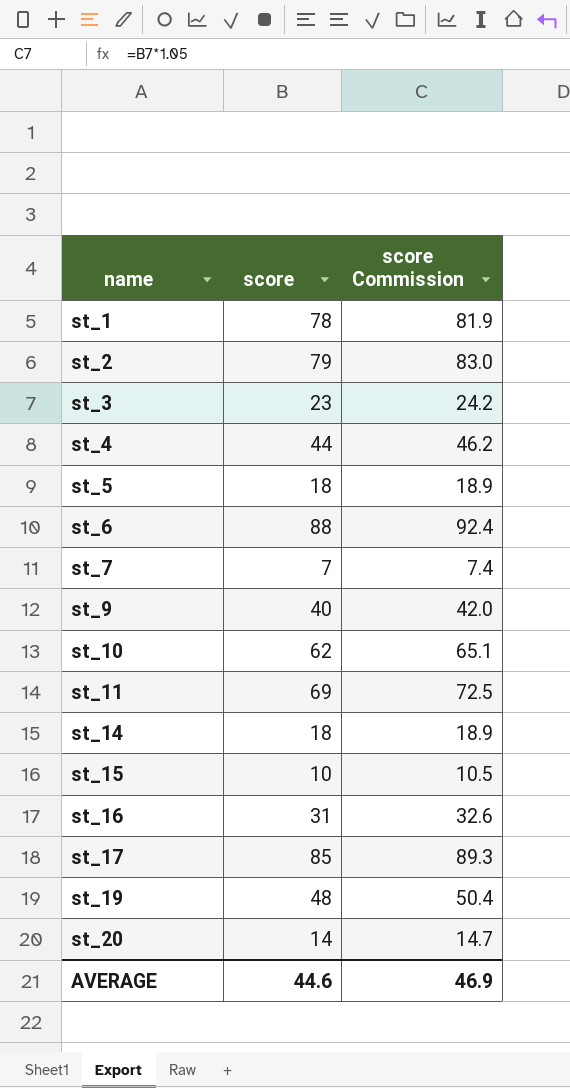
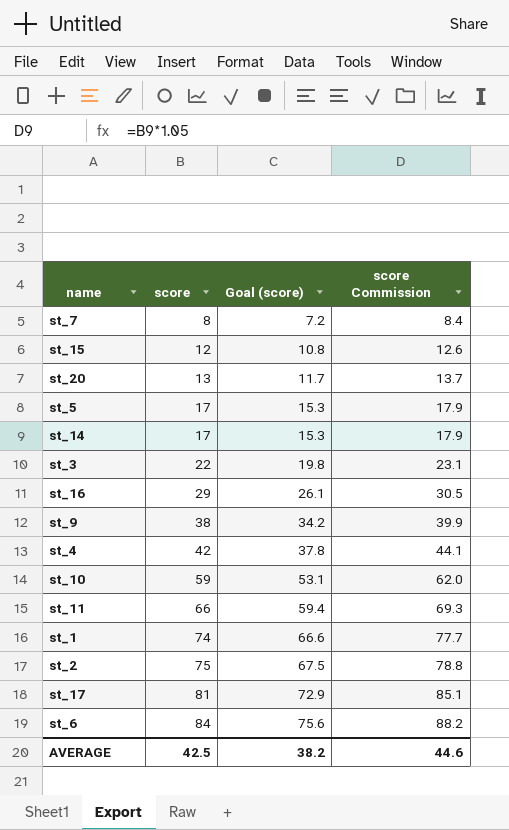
row order: name ascending -> score ascending
column Goal (score) | formula: none -> [score] * 0.9
row st_19: 48 | 50.4 -> none
st_7 | score: 7 -> 8
st_7 | score Commission: 7.4 -> 8.4
st_15 | score: 10 -> 12
st_15 | score Commission: 10.5 -> 12.6
st_20 | score: 14 -> 13
st_20 | score Commission: 14.7 -> 13.7
st_5 | score: 18 -> 17
st_5 | score Commission: 18.9 -> 17.9
st_14 | score: 18 -> 17
st_14 | score Commission: 18.9 -> 17.9
st_3 | score: 23 -> 22
st_3 | score Commission: 24.2 -> 23.1
st_16 | score: 31 -> 29
st_16 | score Commission: 32.6 -> 30.5
st_9 | score: 40 -> 38
st_9 | score Commission: 42.0 -> 39.9
st_4 | score: 44 -> 42
st_4 | score Commission: 46.2 -> 44.1
st_10 | score: 62 -> 59
st_10 | score Commission: 65.1 -> 62.0
st_11 | score: 69 -> 66
st_11 | score Commission: 72.5 -> 69.3
st_1 | score: 78 -> 74
st_1 | score Commission: 81.9 -> 77.7
st_2 | score: 79 -> 75
st_2 | score Commission: 83.0 -> 78.8
st_17 | score: 85 -> 81
st_17 | score Commission: 89.3 -> 85.1
st_6 | score: 88 -> 84
st_6 | score Commission: 92.4 -> 88.2
AVERAGE | score: 44.6 -> 42.5
AVERAGE | score Commission: 46.9 -> 44.6

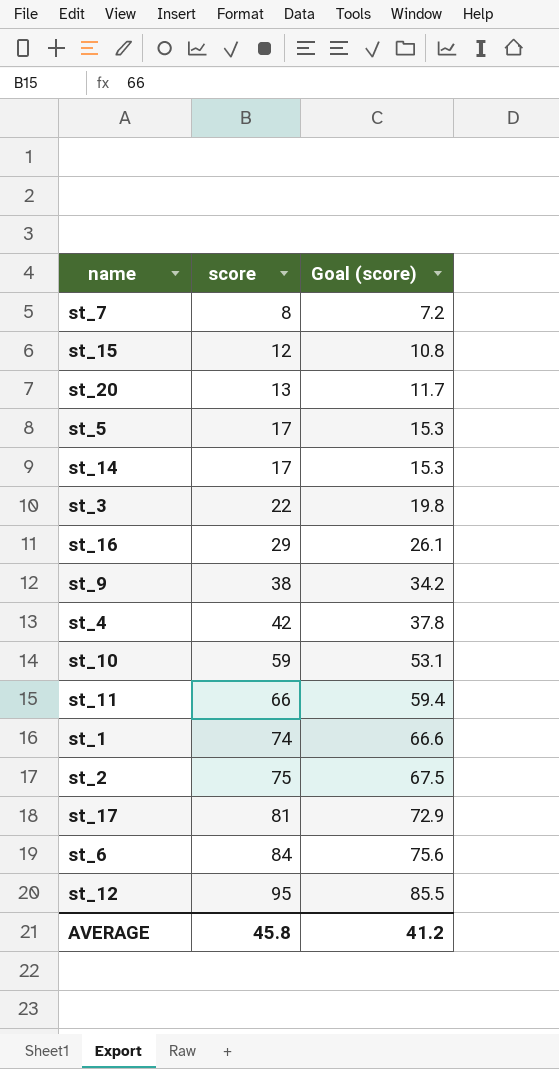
column score Commission | formula: [score] * 1.05 -> none
row st_12: none -> 95 | 85.5
AVERAGE | score: 42.5 -> 45.8
AVERAGE | Goal (score): 38.2 -> 41.2

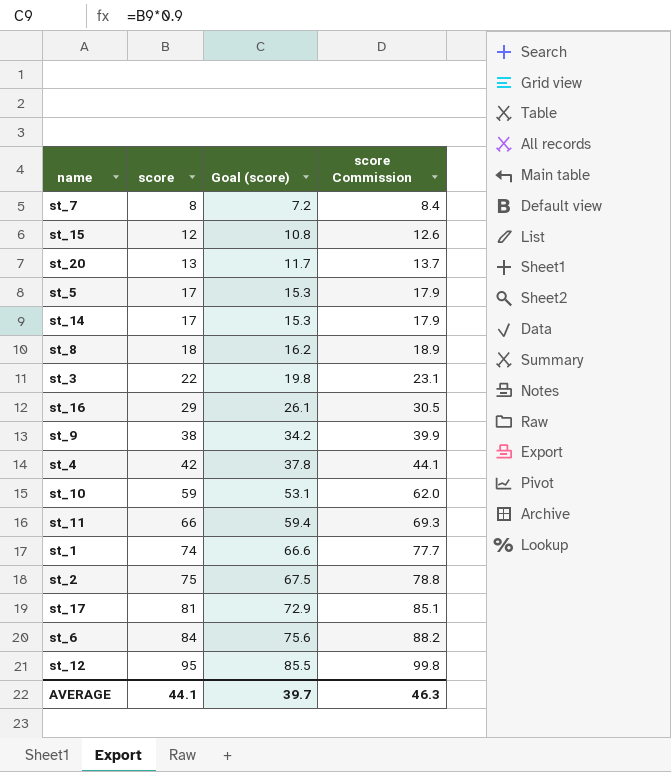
column score Commission | formula: none -> [score] * 1.05
row st_8: none -> 18 | 16.2 | 18.9
AVERAGE | score: 45.8 -> 44.1
AVERAGE | Goal (score): 41.2 -> 39.7

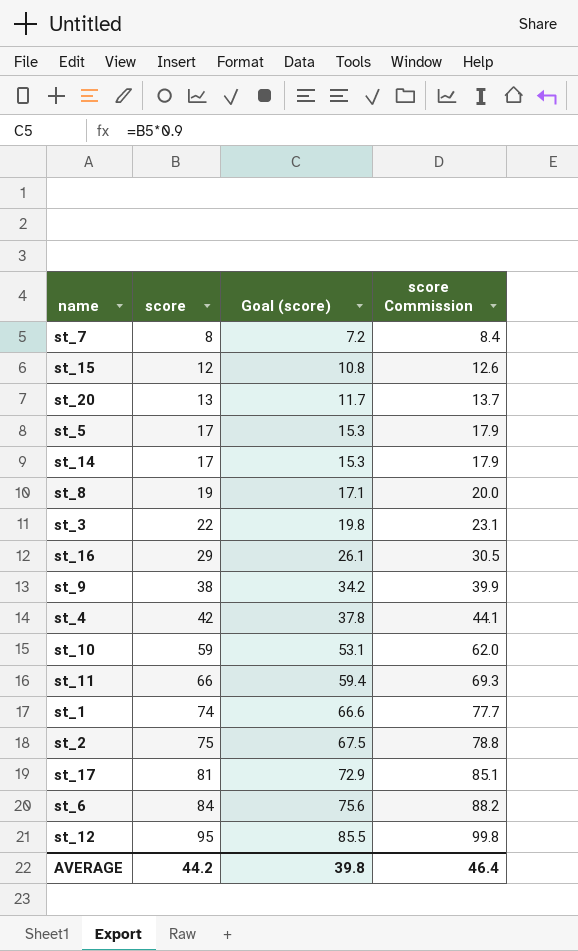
st_8 | score: 18 -> 19
st_8 | Goal (score): 16.2 -> 17.1
st_8 | score Commission: 18.9 -> 20.0
AVERAGE | score: 44.1 -> 44.2
AVERAGE | Goal (score): 39.7 -> 39.8
AVERAGE | score Commission: 46.3 -> 46.4

